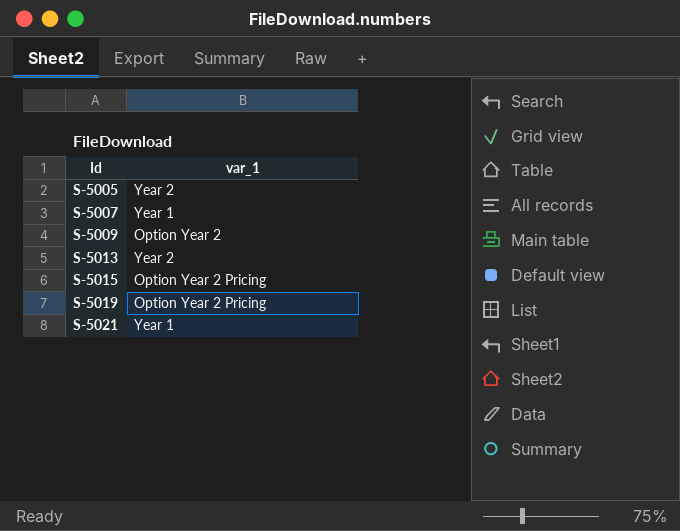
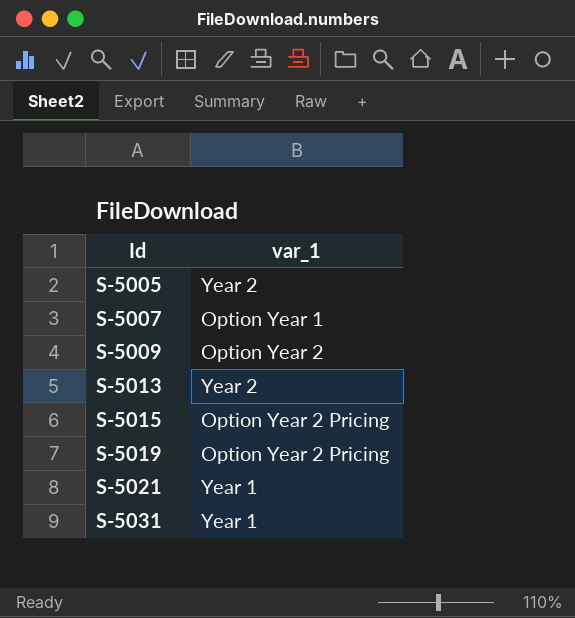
S-5007 | var_1: Year 1 -> Option Year 1
row S-5031: none -> Year 1

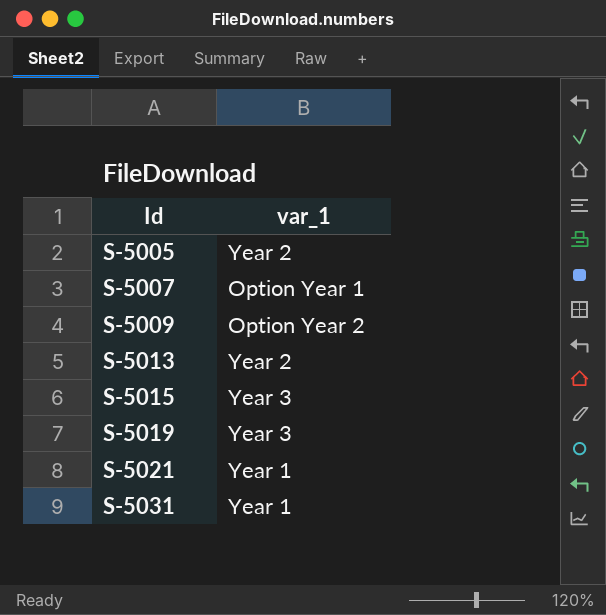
S-5015 | var_1: Option Year 2 Pricing -> Year 3
S-5019 | var_1: Option Year 2 Pricing -> Year 3

